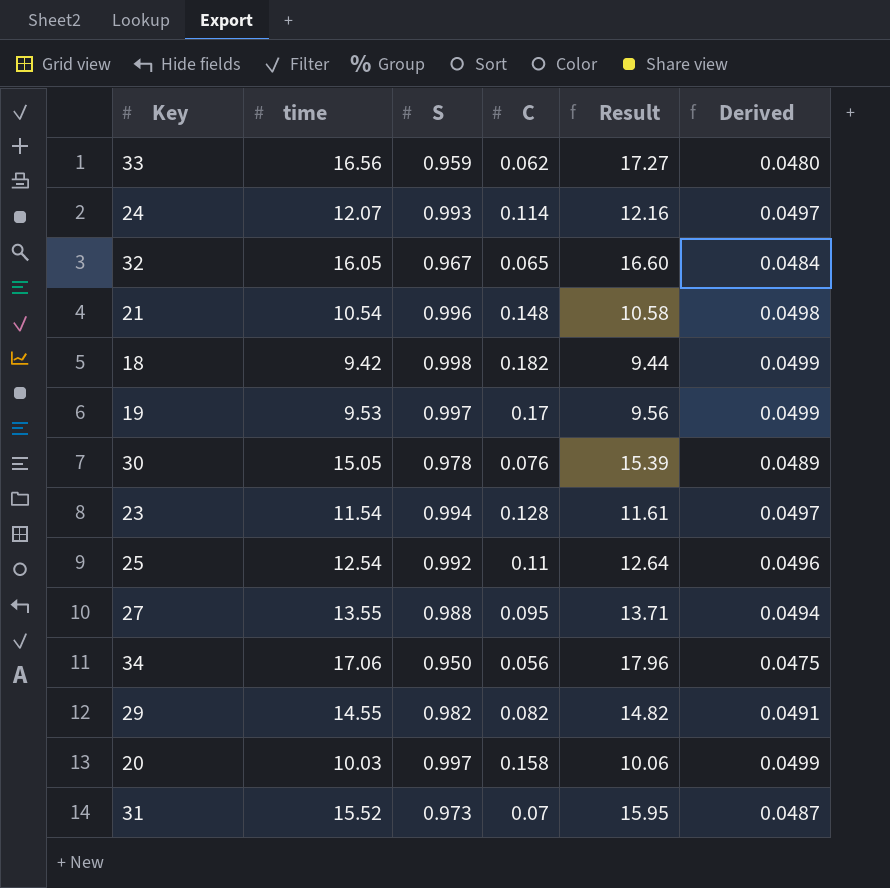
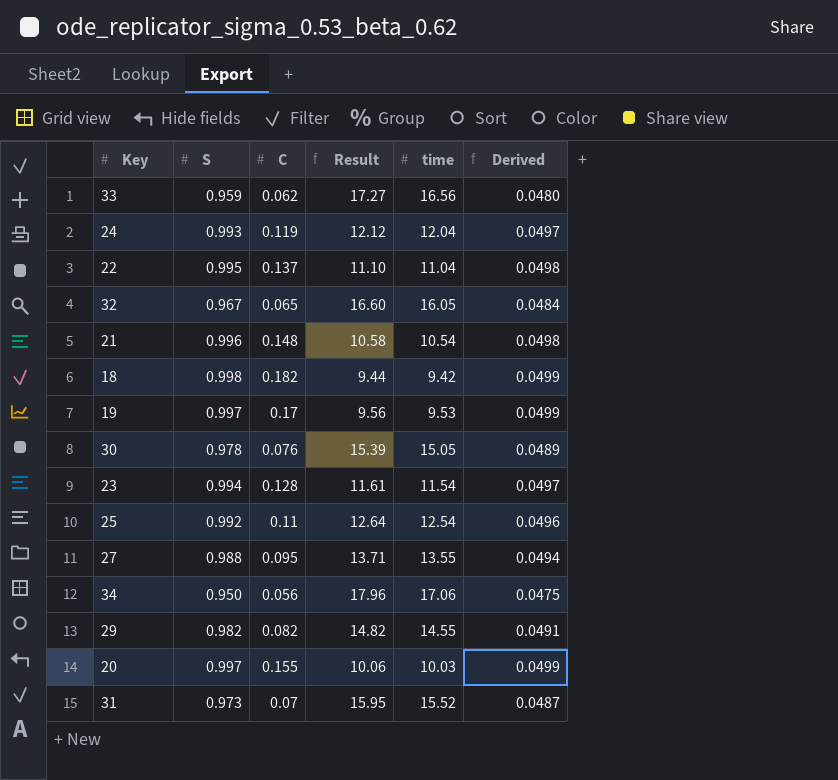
column time | position: 2 -> 5
24 | C: 0.114 -> 0.119
24 | Result: 12.16 -> 12.12
24 | time: 12.07 -> 12.04
row 22: none -> 0.995 | 0.137 | 11.10 | 11.04 | 0.0498
20 | C: 0.158 -> 0.155

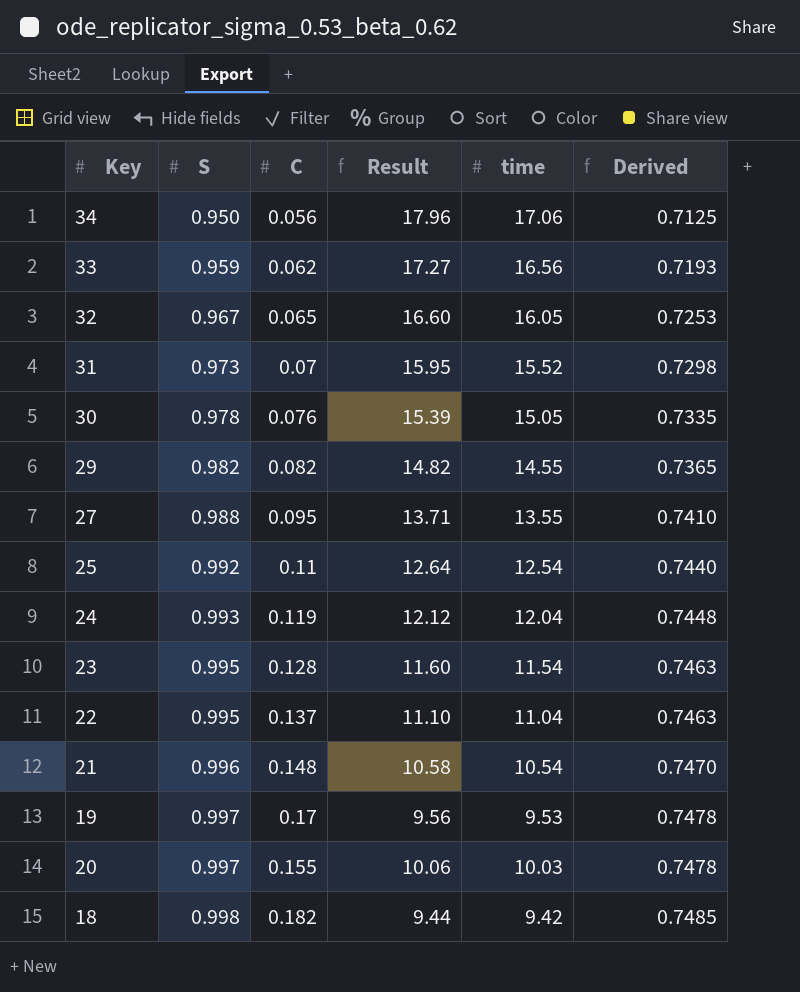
row order: none -> S ascending
column Derived | formula: [S] * 0.05 -> [S] * 0.75
23 | S: 0.994 -> 0.995
23 | Result: 11.61 -> 11.60

